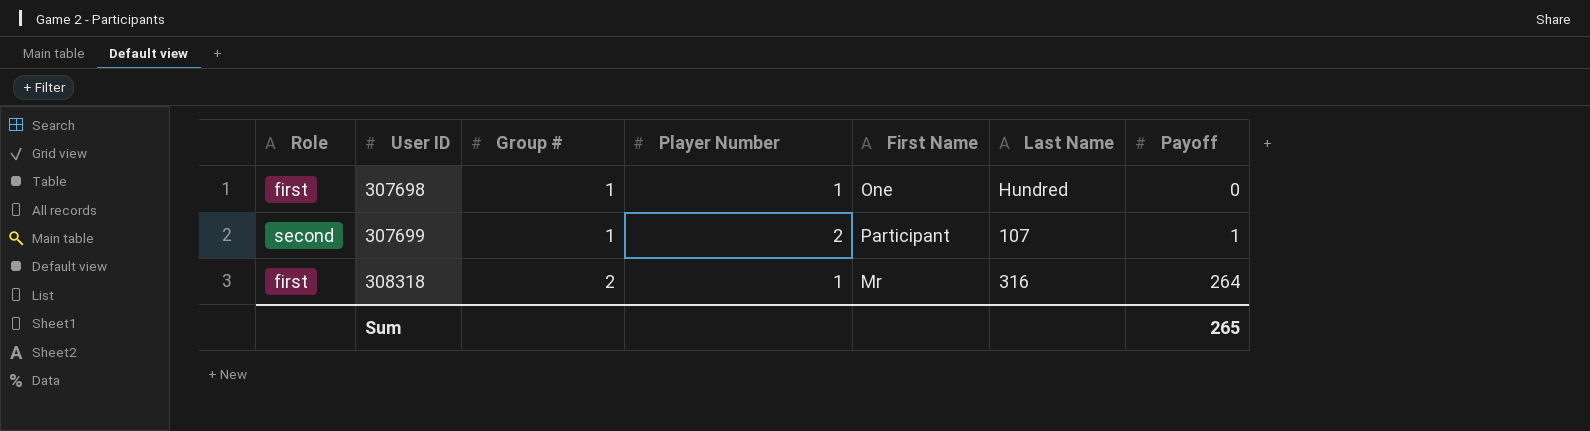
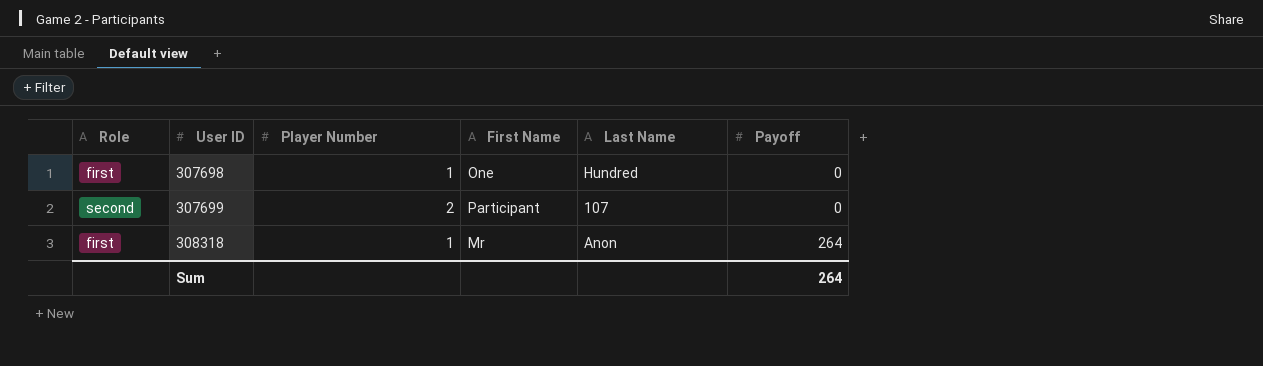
column Group # | position: 3 -> none
307699 | Payoff: 1 -> 0
308318 | Last Name: 316 -> Anon
Sum | Payoff: 265 -> 264

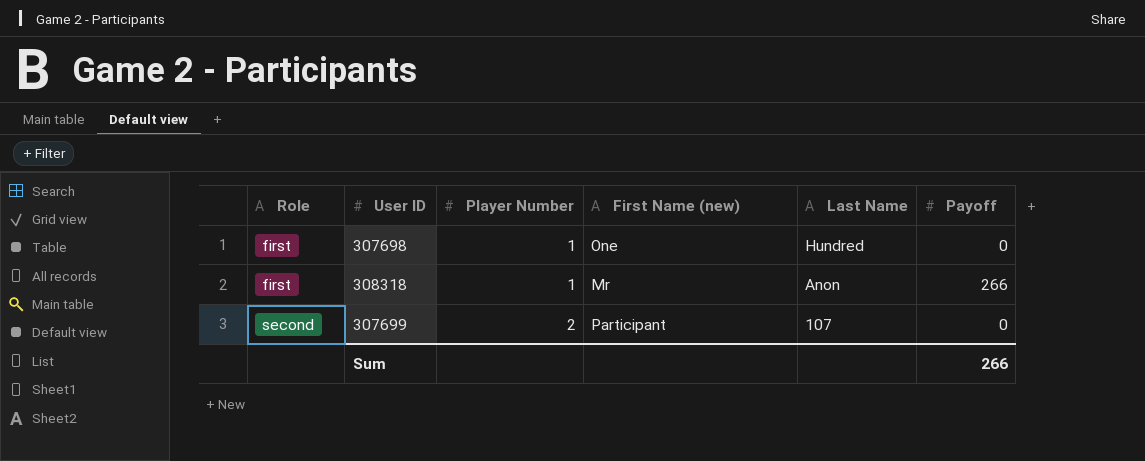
row order: User ID ascending -> Role ascending
column name: First Name -> First Name (new)
308318 | Payoff: 264 -> 266
Sum | Payoff: 264 -> 266

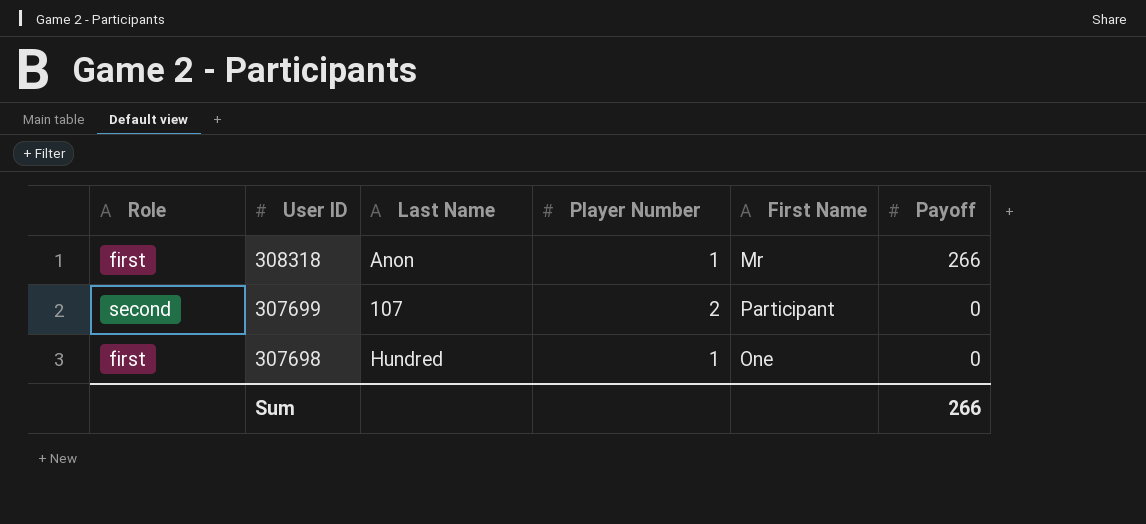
row order: Role ascending -> User ID descending
column Last Name | position: 5 -> 3
column name: First Name (new) -> First Name

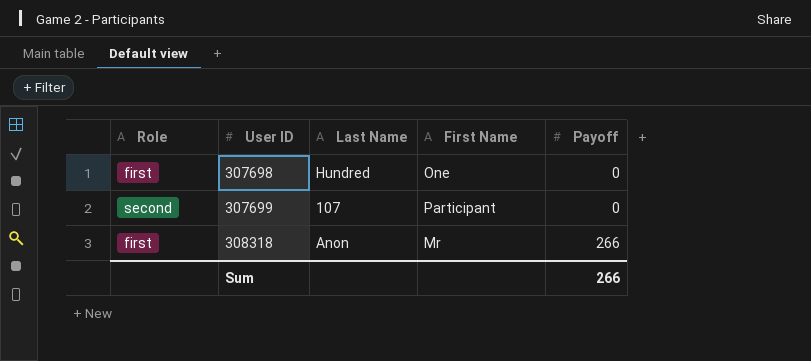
row order: User ID descending -> User ID ascending
column Player Number | position: 4 -> none

